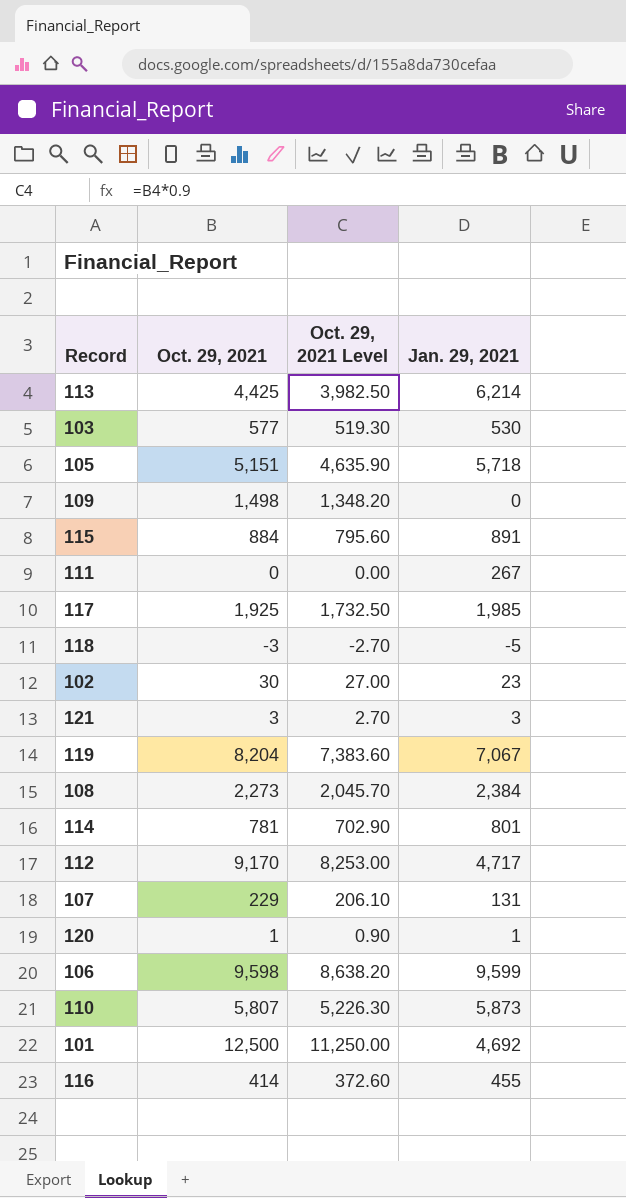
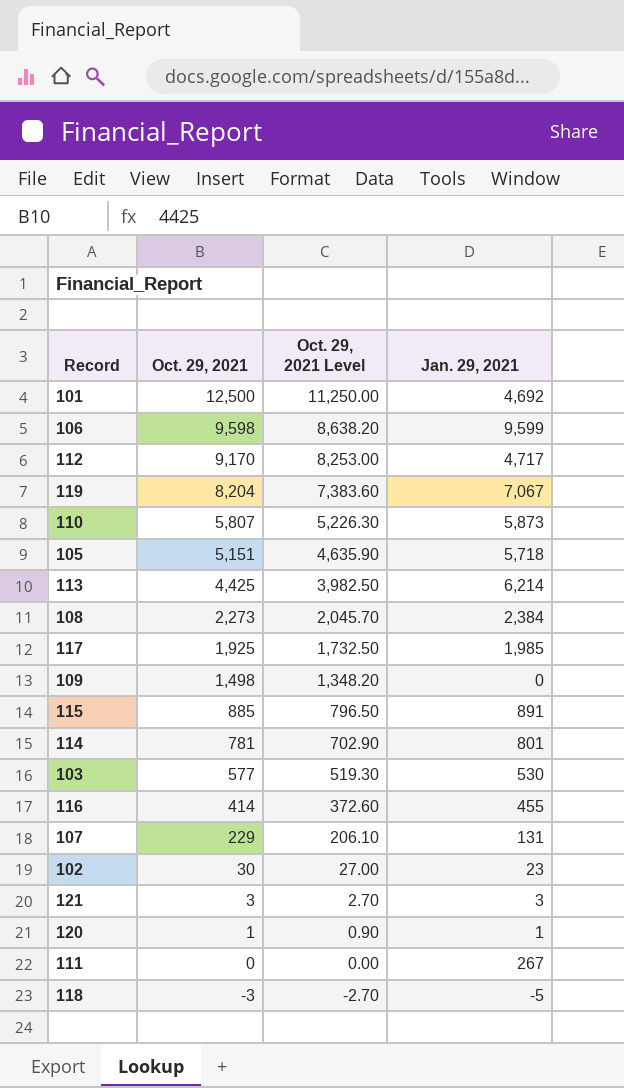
row order: none -> Oct. 29, 2021 descending
115 | Oct. 29, 2021: 884 -> 885
115 | Oct. 29, 2021 Level: 795.60 -> 796.50

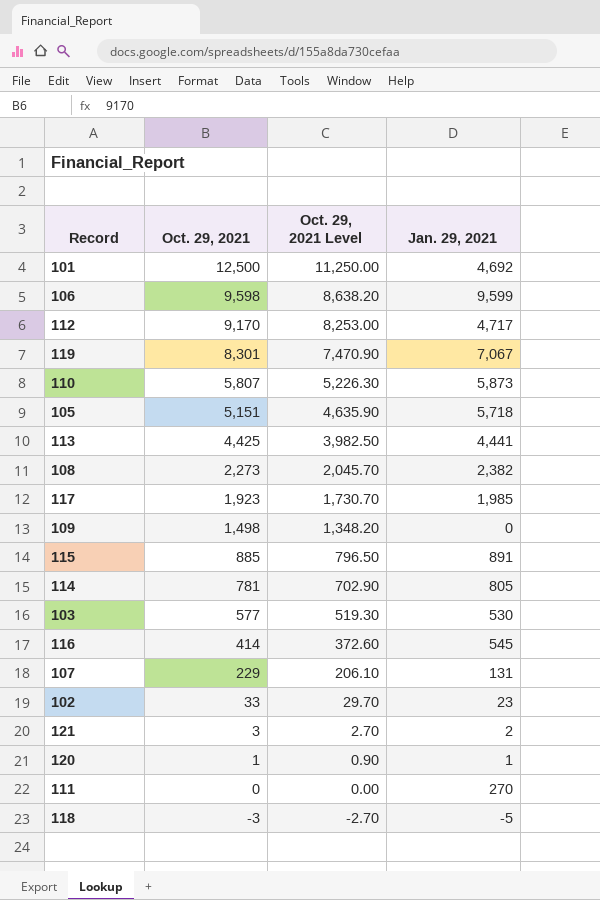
119 | Oct. 29, 2021: 8,204 -> 8,301
119 | Oct. 29, 2021 Level: 7,383.60 -> 7,470.90
113 | Jan. 29, 2021: 6,214 -> 4,441
108 | Jan. 29, 2021: 2,384 -> 2,382
117 | Oct. 29, 2021: 1,925 -> 1,923
117 | Oct. 29, 2021 Level: 1,732.50 -> 1,730.70
114 | Jan. 29, 2021: 801 -> 805
116 | Jan. 29, 2021: 455 -> 545
102 | Oct. 29, 2021: 30 -> 33
102 | Oct. 29, 2021 Level: 27.00 -> 29.70
121 | Jan. 29, 2021: 3 -> 2
111 | Jan. 29, 2021: 267 -> 270

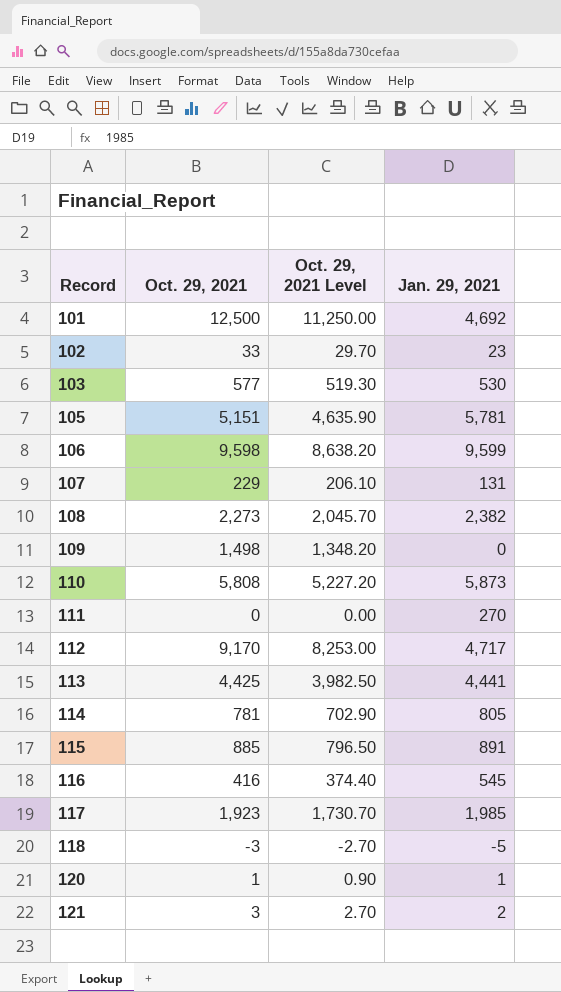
row order: Oct. 29, 2021 descending -> Record ascending
row 119: 8,301 | 7,470.90 | 7,067 -> none
105 | Jan. 29, 2021: 5,718 -> 5,781
110 | Oct. 29, 2021: 5,807 -> 5,808
110 | Oct. 29, 2021 Level: 5,226.30 -> 5,227.20
116 | Oct. 29, 2021: 414 -> 416
116 | Oct. 29, 2021 Level: 372.60 -> 374.40

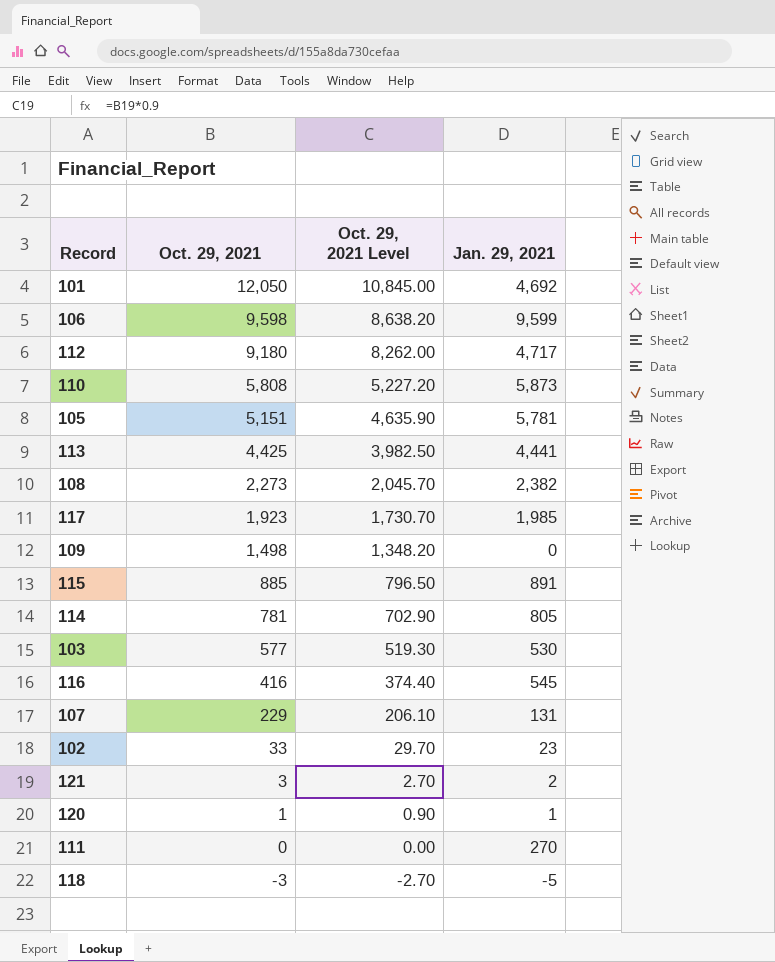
row order: Record ascending -> Oct. 29, 2021 descending
101 | Oct. 29, 2021: 12,500 -> 12,050
101 | Oct. 29, 2021 Level: 11,250.00 -> 10,845.00
112 | Oct. 29, 2021: 9,170 -> 9,180
112 | Oct. 29, 2021 Level: 8,253.00 -> 8,262.00

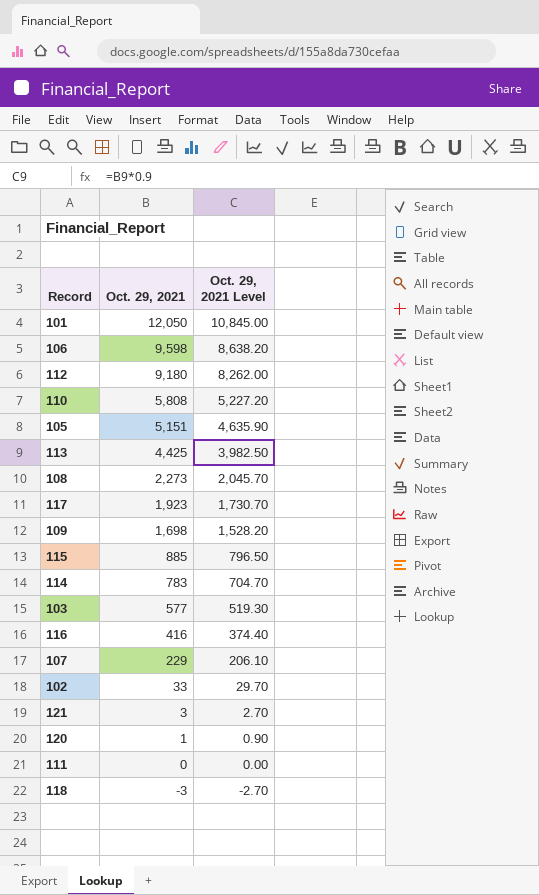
column Jan. 29, 2021 | position: 4 -> none
109 | Oct. 29, 2021: 1,498 -> 1,698
109 | Oct. 29, 2021 Level: 1,348.20 -> 1,528.20
114 | Oct. 29, 2021: 781 -> 783
114 | Oct. 29, 2021 Level: 702.90 -> 704.70

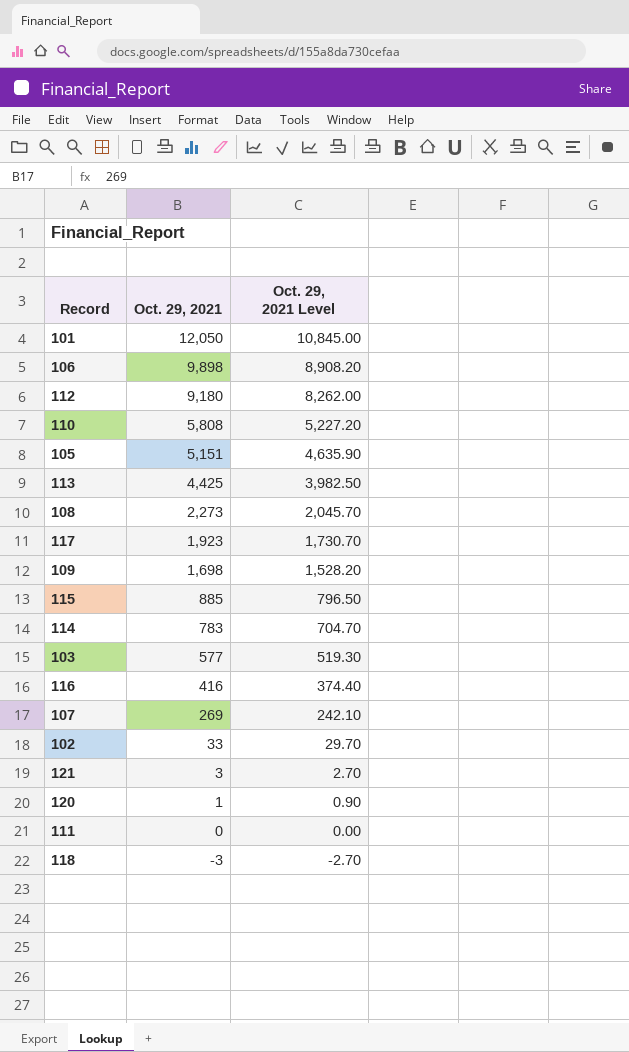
106 | Oct. 29, 2021: 9,598 -> 9,898
106 | Oct. 29, 2021 Level: 8,638.20 -> 8,908.20
107 | Oct. 29, 2021: 229 -> 269
107 | Oct. 29, 2021 Level: 206.10 -> 242.10

